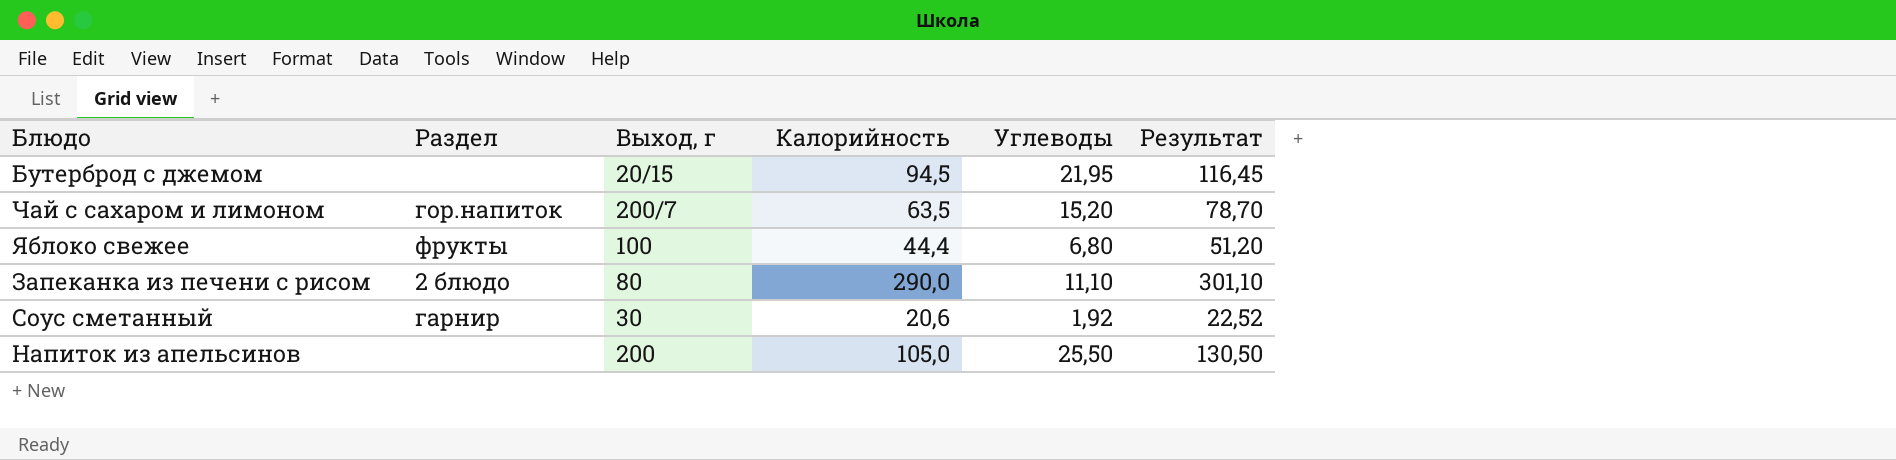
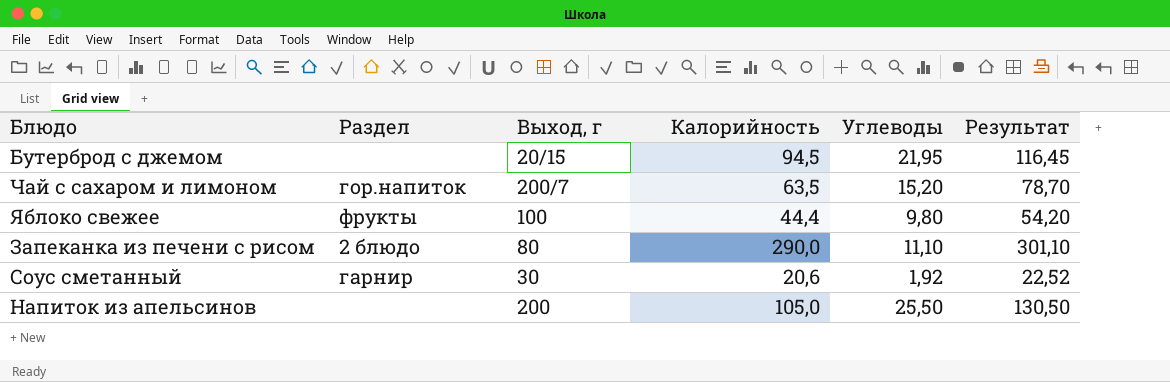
Яблоко свежее | Углеводы: 6,80 -> 9,80
Яблоко свежее | Результат: 51,20 -> 54,20

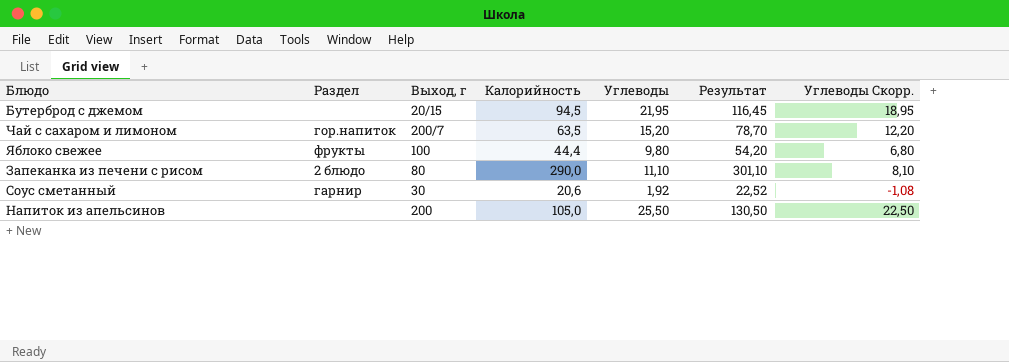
column Углеводы Скорр. | formula: none -> [Углеводы] - 3

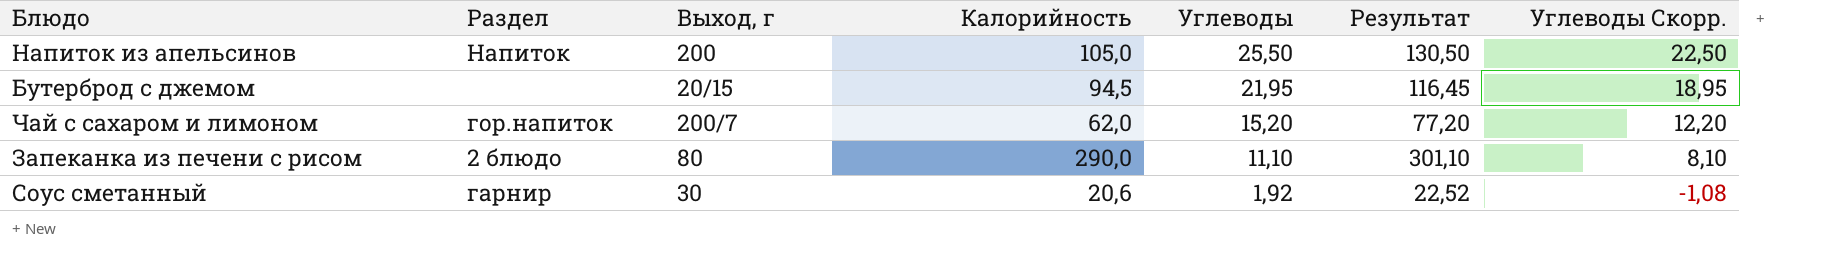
row order: none -> Углеводы descending
row Яблоко свежее: фрукты | 100 | 44,4 | 9,80 | 54,20 | 6,80 -> none
Напиток из апельсинов | Раздел: none -> Напиток
Чай с сахаром и лимоном | Калорийность: 63,5 -> 62,0
Чай с сахаром и лимоном | Результат: 78,70 -> 77,20

